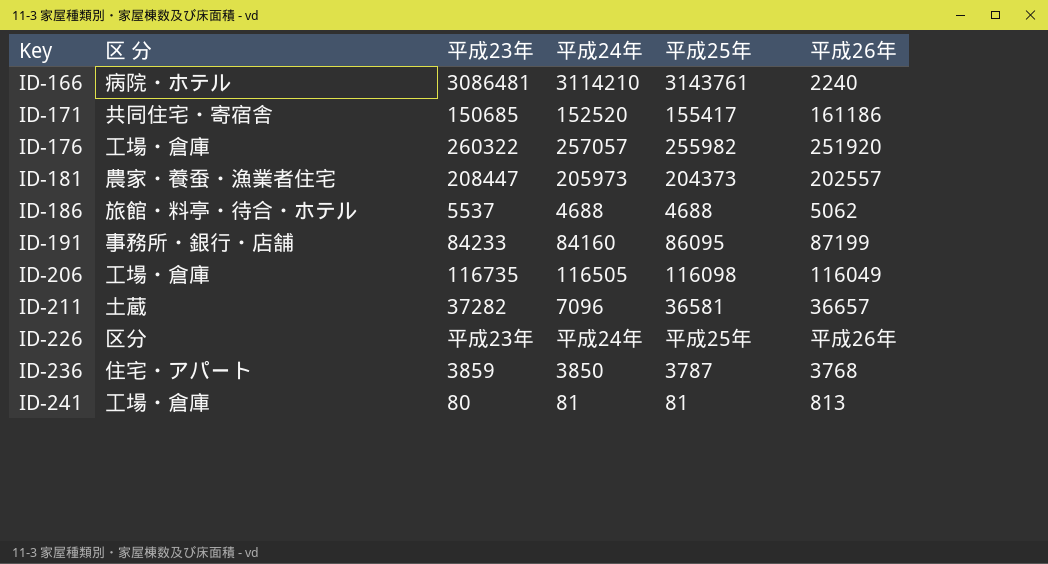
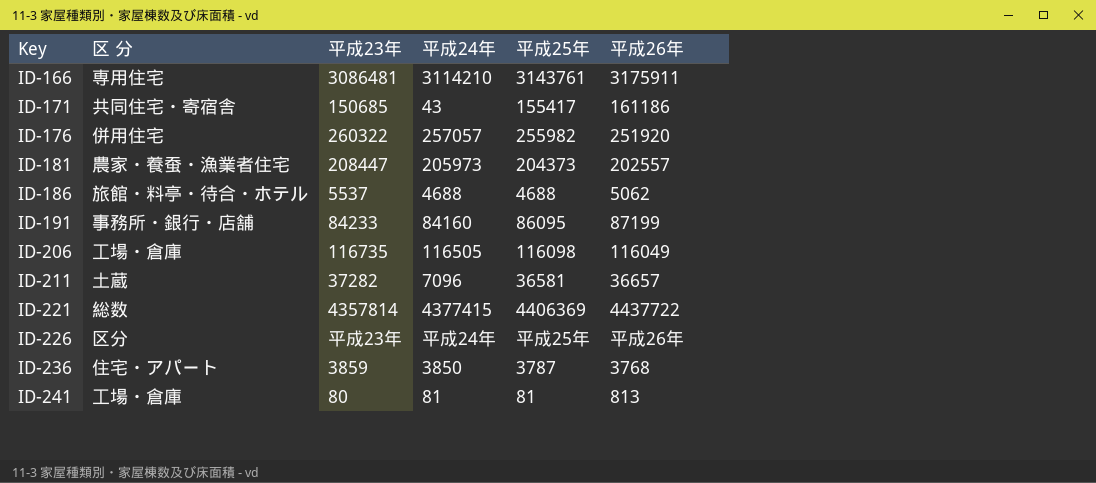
ID-166 | 区 分: 病院・ホテル -> 専用住宅
ID-166 | 平成26年: 2240 -> 3175911
ID-171 | 平成24年: 152520 -> 43
ID-176 | 区 分: 工場・倉庫 -> 併用住宅
row ID-221: none -> 総数 | 4357814 | 4377415 | 4406369 | 4437722

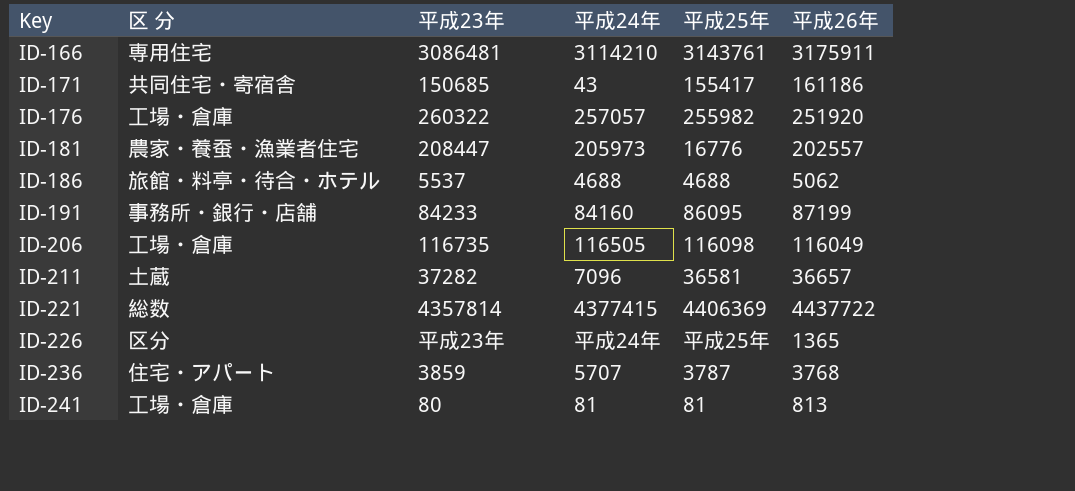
ID-176 | 区 分: 併用住宅 -> 工場・倉庫
ID-181 | 平成25年: 204373 -> 16776
ID-226 | 平成26年: 平成26年 -> 1365
ID-236 | 平成24年: 3850 -> 5707

